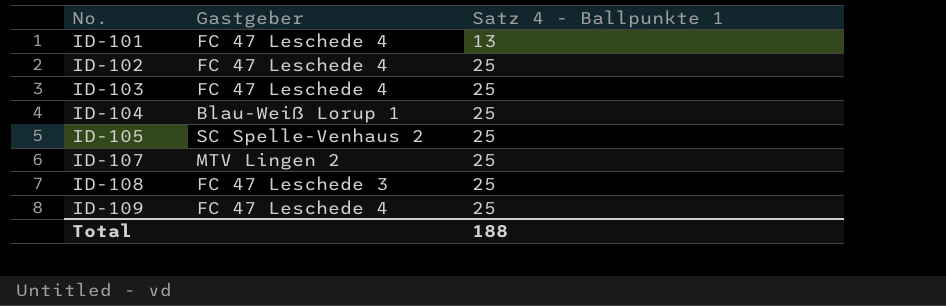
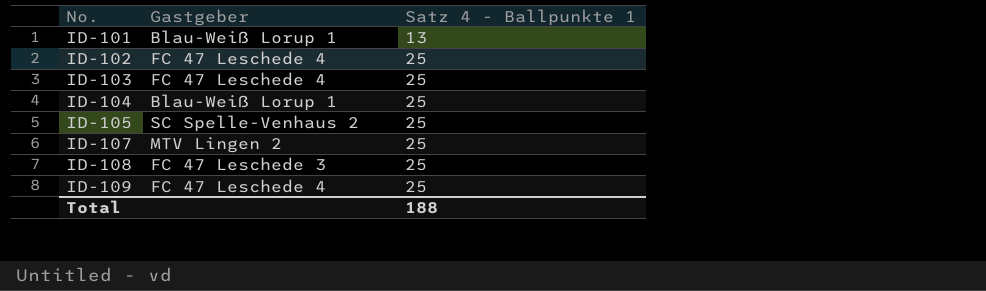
ID-101 | Gastgeber: FC 47 Leschede 4 -> Blau-Weiß Lorup 1

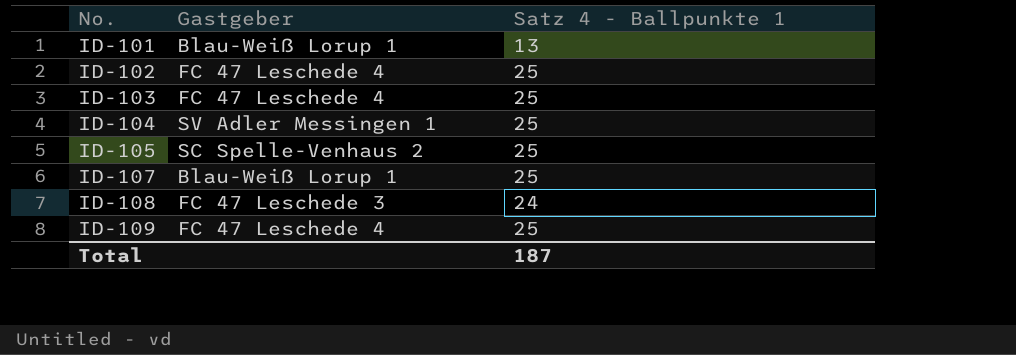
ID-104 | Gastgeber: Blau-Weiß Lorup 1 -> SV Adler Messingen 1
ID-107 | Gastgeber: MTV Lingen 2 -> Blau-Weiß Lorup 1
ID-108 | Satz 4 - Ballpunkte 1: 25 -> 24
Total | Satz 4 - Ballpunkte 1: 188 -> 187

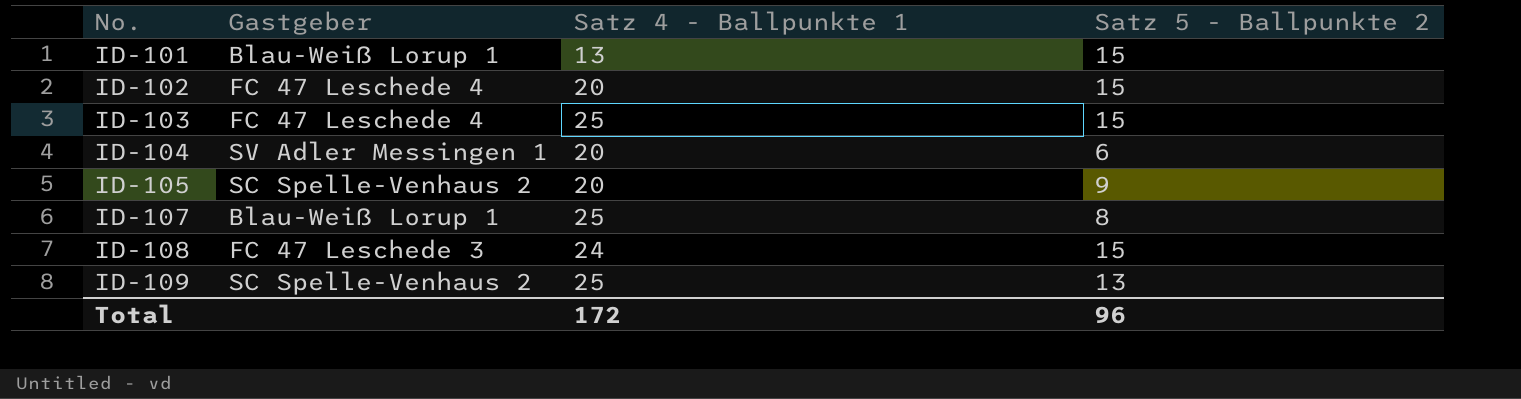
column Satz 5 - Ballpunkte 2 | position: none -> 4
ID-102 | Satz 4 - Ballpunkte 1: 25 -> 20
ID-104 | Satz 4 - Ballpunkte 1: 25 -> 20
ID-105 | Satz 4 - Ballpunkte 1: 25 -> 20
ID-109 | Gastgeber: FC 47 Leschede 4 -> SC Spelle-Venhaus 2
Total | Satz 4 - Ballpunkte 1: 187 -> 172

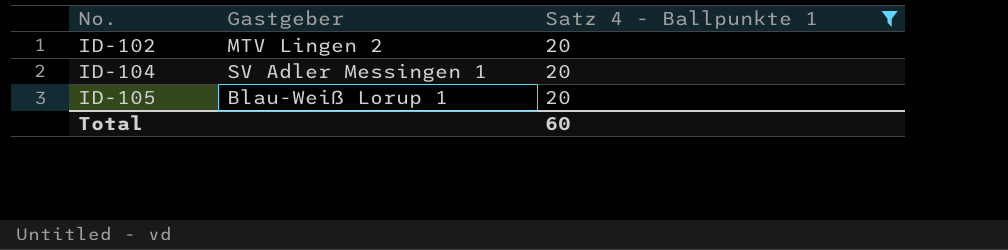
filter: none -> Satz 4 - Ballpunkte 1 = 20
column Satz 5 - Ballpunkte 2 | position: 4 -> none
ID-102 | Gastgeber: FC 47 Leschede 4 -> MTV Lingen 2
ID-105 | Gastgeber: SC Spelle-Venhaus 2 -> Blau-Weiß Lorup 1
Total | Satz 4 - Ballpunkte 1: 172 -> 60

